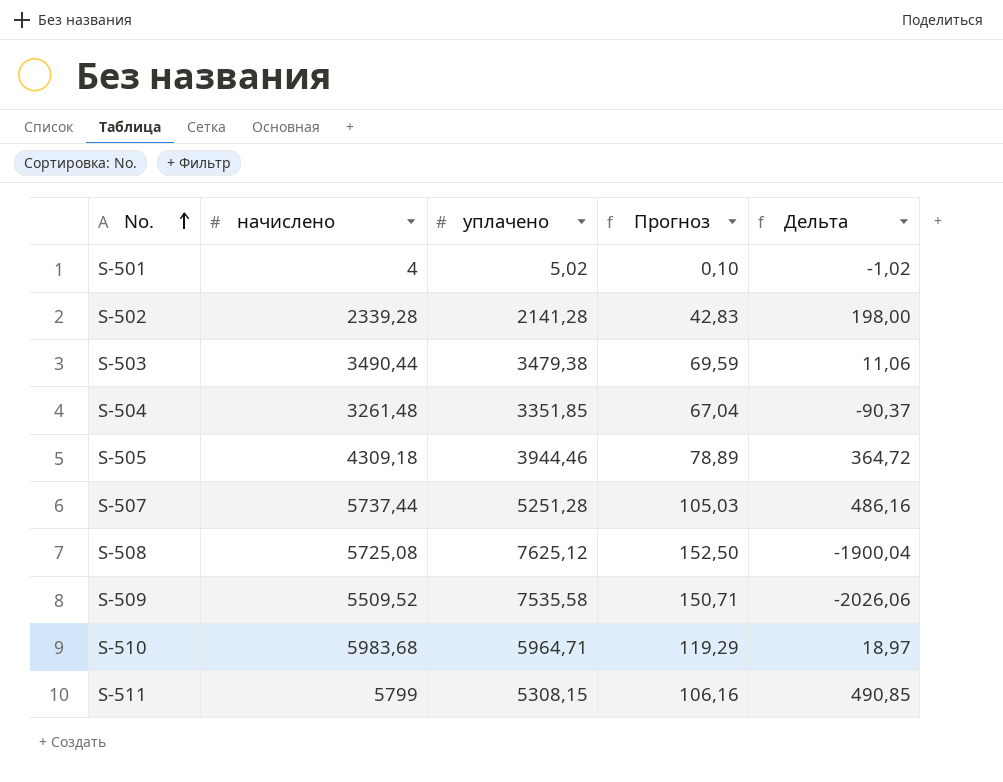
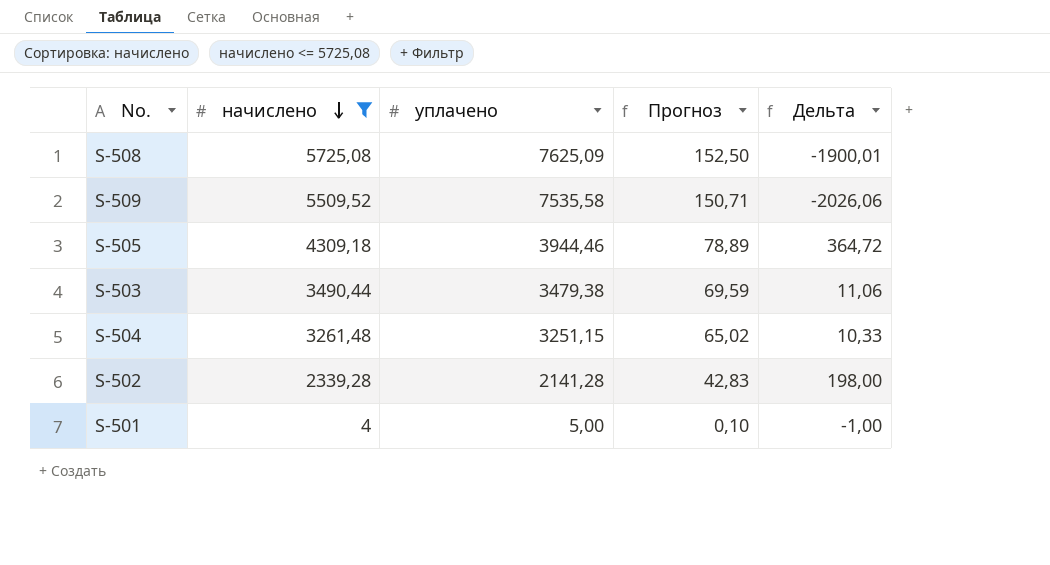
filter: none -> начислено <= 5725,08
row order: No. ascending -> начислено descending
S-508 | уплачено: 7625,12 -> 7625,09
S-508 | Дельта: -1900,04 -> -1900,01
S-504 | уплачено: 3351,85 -> 3251,15
S-504 | Прогноз: 67,04 -> 65,02
S-504 | Дельта: -90,37 -> 10,33
S-501 | уплачено: 5,02 -> 5,00
S-501 | Дельта: -1,02 -> -1,00

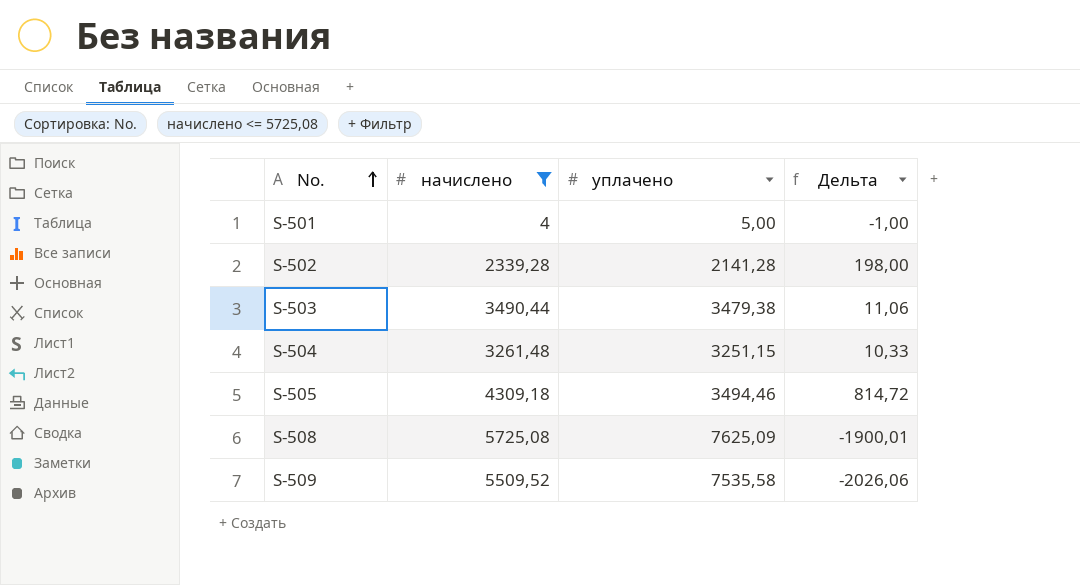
row order: начислено descending -> No. ascending
column Прогноз | formula: [уплачено] * 0,02 -> none
S-505 | уплачено: 3944,46 -> 3494,46
S-505 | Дельта: 364,72 -> 814,72

